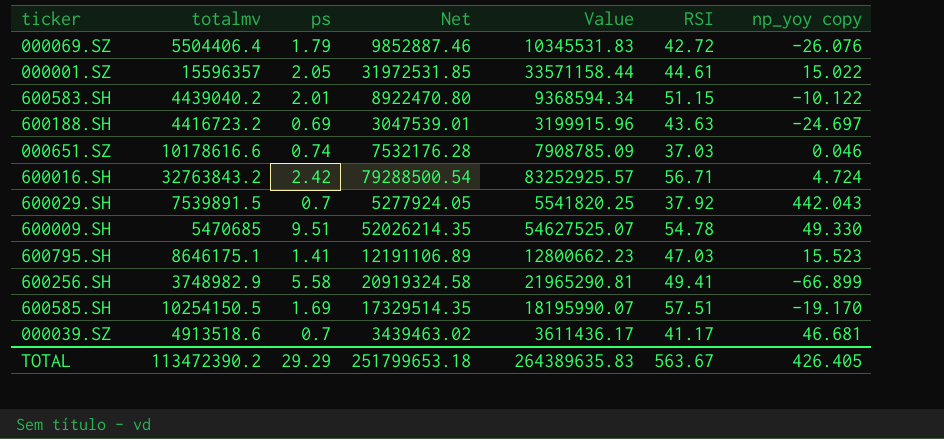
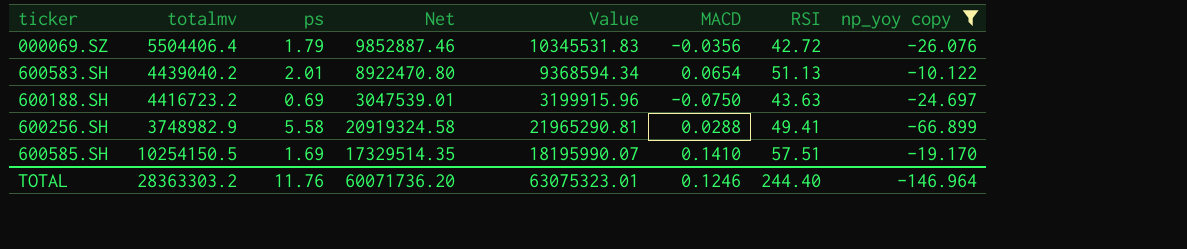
filter: none -> np_yoy copy <= -10.122
column MACD | position: none -> 6
600583.SH | RSI: 51.15 -> 51.13
TOTAL | totalmv: 113472390.2 -> 28363303.2
TOTAL | ps: 29.29 -> 11.76
TOTAL | Net: 251799653.18 -> 60071736.20
TOTAL | Value: 264389635.83 -> 63075323.01
TOTAL | RSI: 563.67 -> 244.40
TOTAL | np_yoy copy: 426.405 -> -146.964

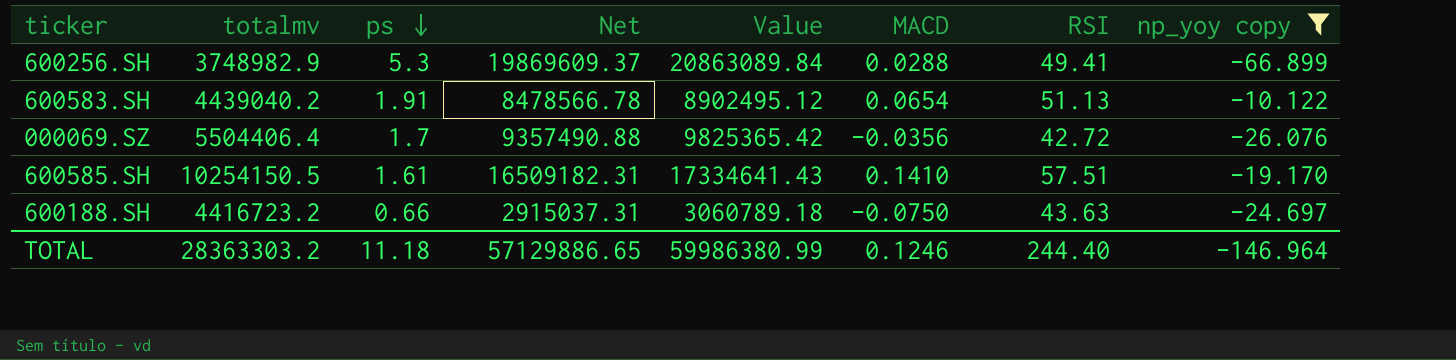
row order: none -> ps descending
600256.SH | ps: 5.58 -> 5.3
600256.SH | Net: 20919324.58 -> 19869609.37
600256.SH | Value: 21965290.81 -> 20863089.84
600583.SH | ps: 2.01 -> 1.91
600583.SH | Net: 8922470.80 -> 8478566.78
600583.SH | Value: 9368594.34 -> 8902495.12
000069.SZ | ps: 1.79 -> 1.7
000069.SZ | Net: 9852887.46 -> 9357490.88
000069.SZ | Value: 10345531.83 -> 9825365.42
600585.SH | ps: 1.69 -> 1.61
600585.SH | Net: 17329514.35 -> 16509182.31
600585.SH | Value: 18195990.07 -> 17334641.43
600188.SH | ps: 0.69 -> 0.66
600188.SH | Net: 3047539.01 -> 2915037.31
600188.SH | Value: 3199915.96 -> 3060789.18
TOTAL | ps: 11.76 -> 11.18
TOTAL | Net: 60071736.20 -> 57129886.65
TOTAL | Value: 63075323.01 -> 59986380.99

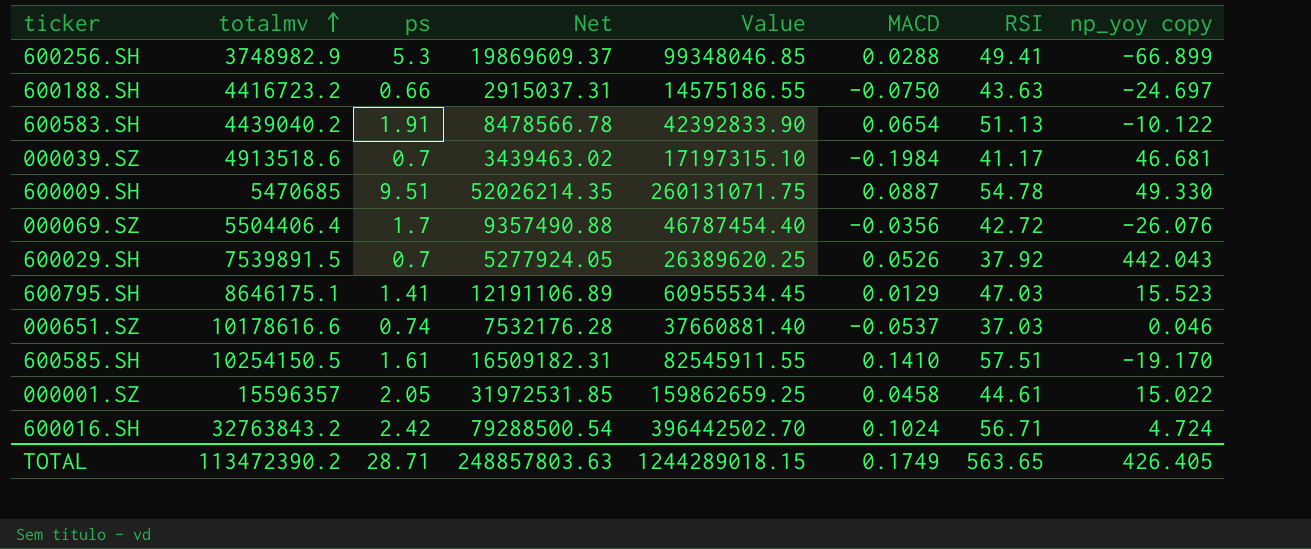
filter: np_yoy copy <= -10.122 -> none
row order: ps descending -> totalmv ascending
column Value | formula: [Net] * 1.05 -> [Net] * 5
TOTAL | totalmv: 28363303.2 -> 113472390.2
TOTAL | ps: 11.18 -> 28.71
TOTAL | Net: 57129886.65 -> 248857803.63
TOTAL | Value: 59986380.99 -> 1244289018.15
TOTAL | MACD: 0.1246 -> 0.1749
TOTAL | RSI: 244.40 -> 563.65
TOTAL | np_yoy copy: -146.964 -> 426.405

